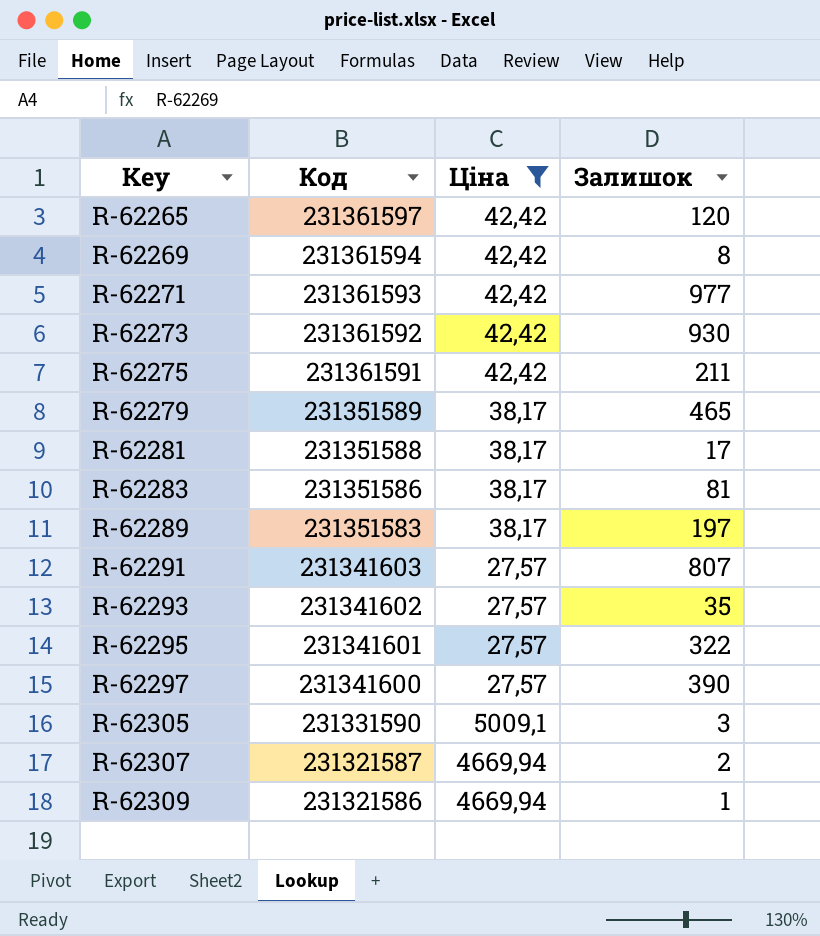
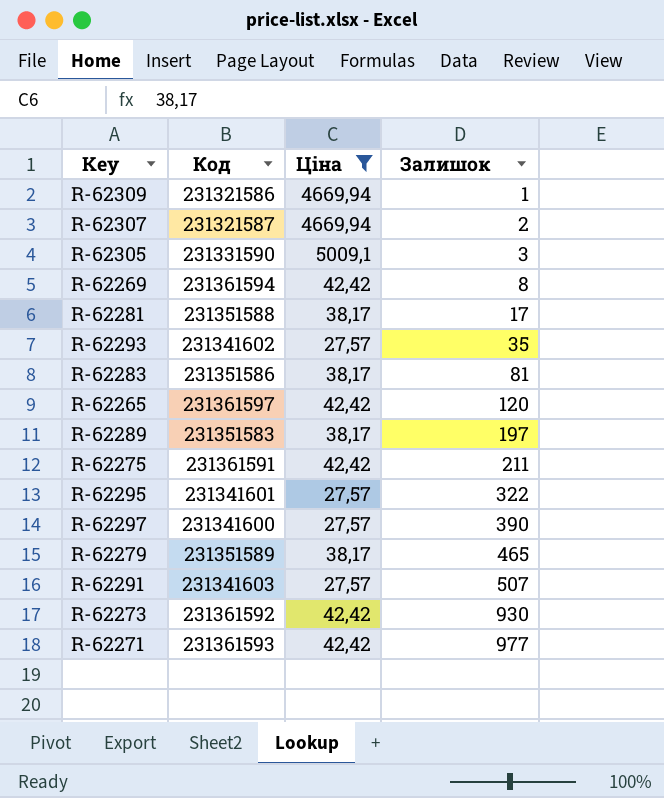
row order: Key ascending -> Залишок ascending
R-62291 | Залишок: 807 -> 507

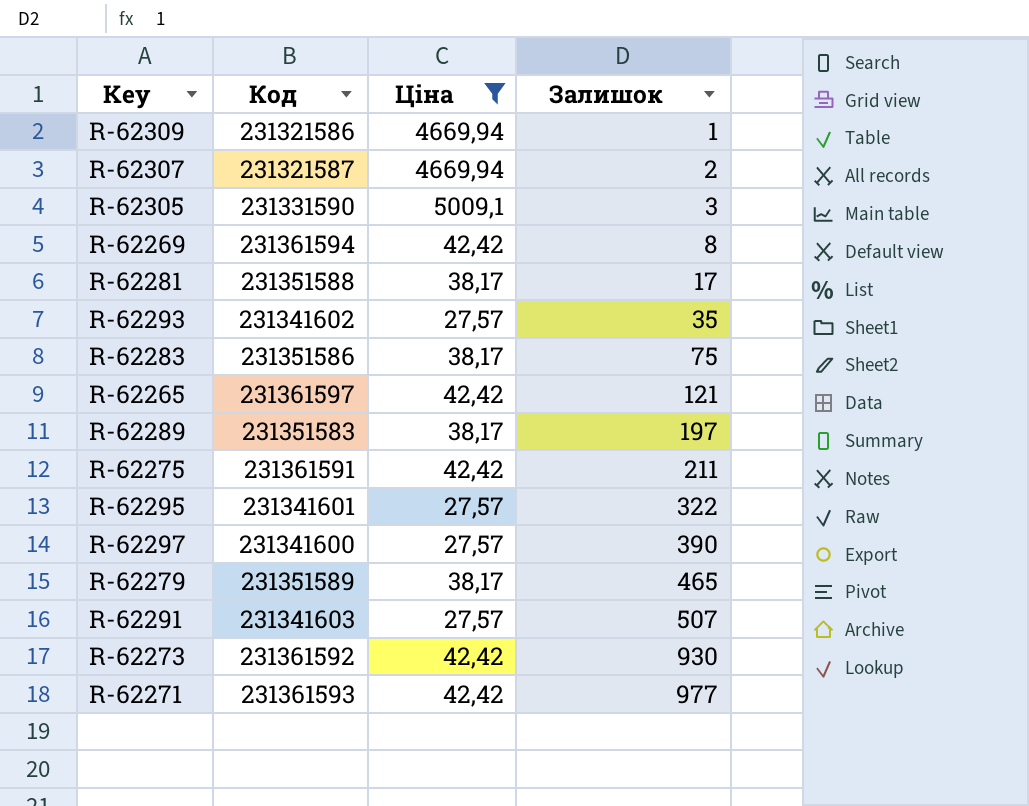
R-62283 | Залишок: 81 -> 75
R-62265 | Залишок: 120 -> 121

